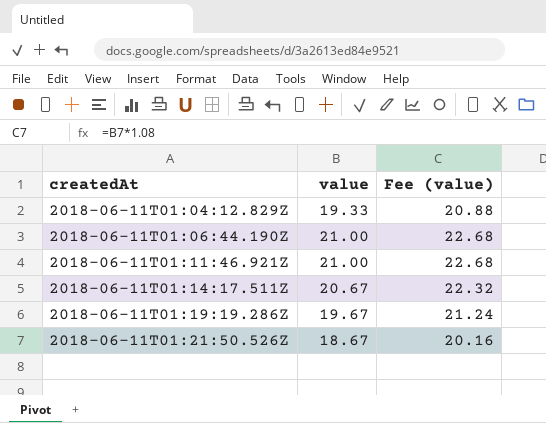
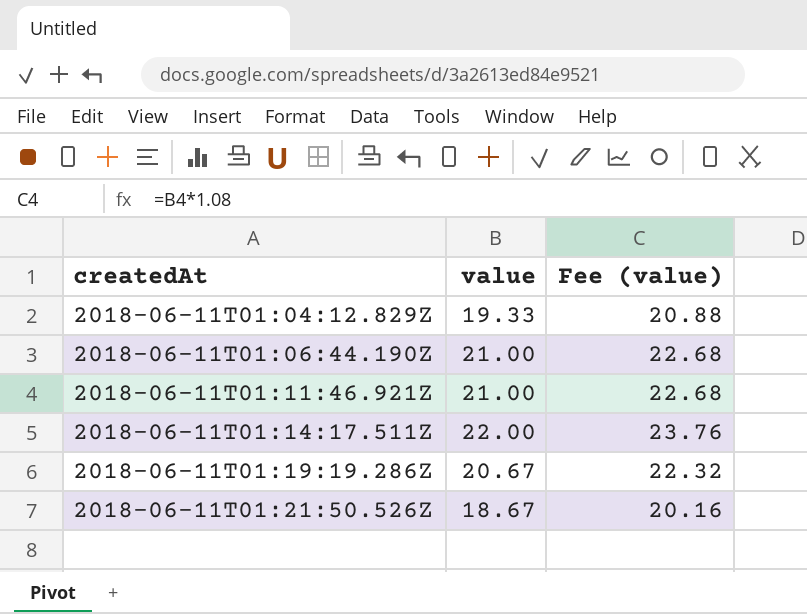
2018-06-11T01:14:17.511Z | value: 20.67 -> 22.00
2018-06-11T01:14:17.511Z | Fee (value): 22.32 -> 23.76
2018-06-11T01:19:19.286Z | value: 19.67 -> 20.67
2018-06-11T01:19:19.286Z | Fee (value): 21.24 -> 22.32

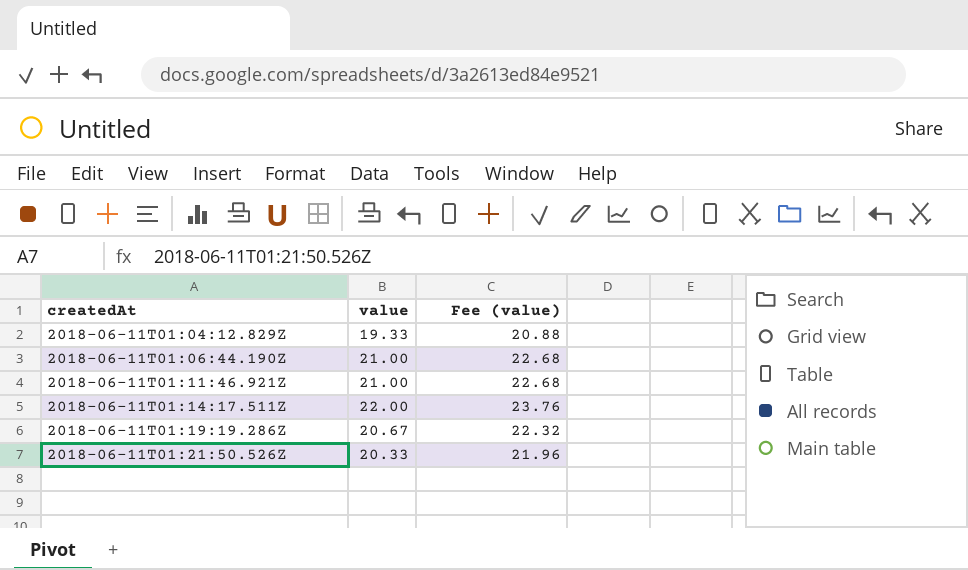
2018-06-11T01:21:50.526Z | value: 18.67 -> 20.33
2018-06-11T01:21:50.526Z | Fee (value): 20.16 -> 21.96

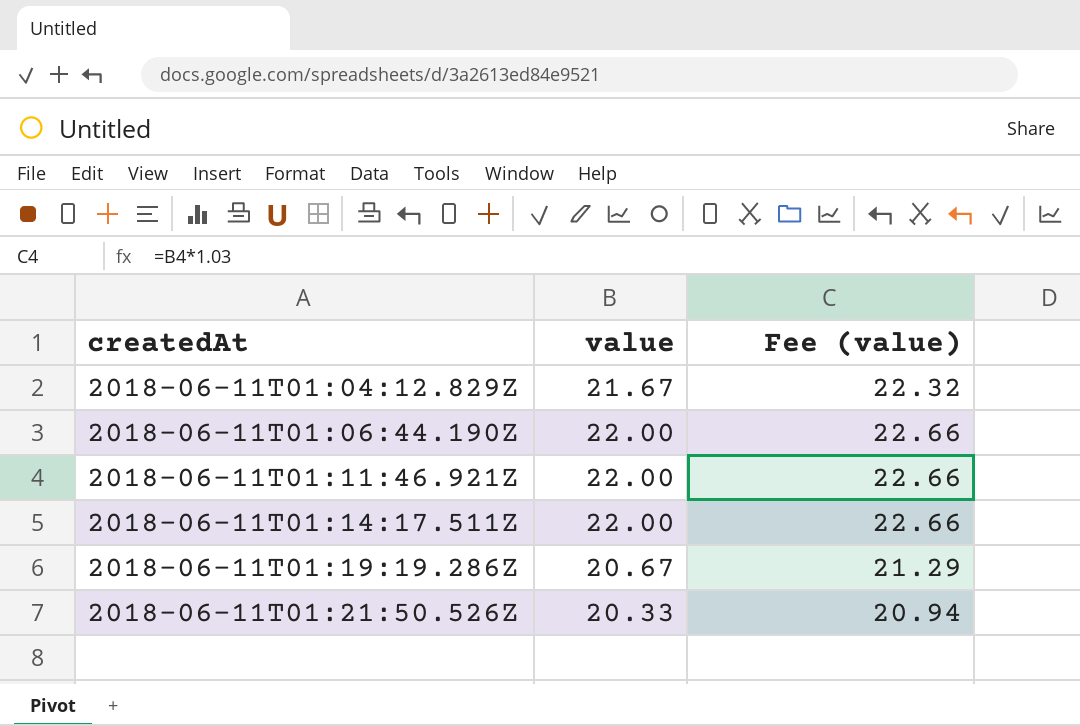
column Fee (value) | formula: [value] * 1.08 -> [value] * 1.03
2018-06-11T01:04:12.829Z | value: 19.33 -> 21.67
2018-06-11T01:06:44.190Z | value: 21.00 -> 22.00
2018-06-11T01:11:46.921Z | value: 21.00 -> 22.00

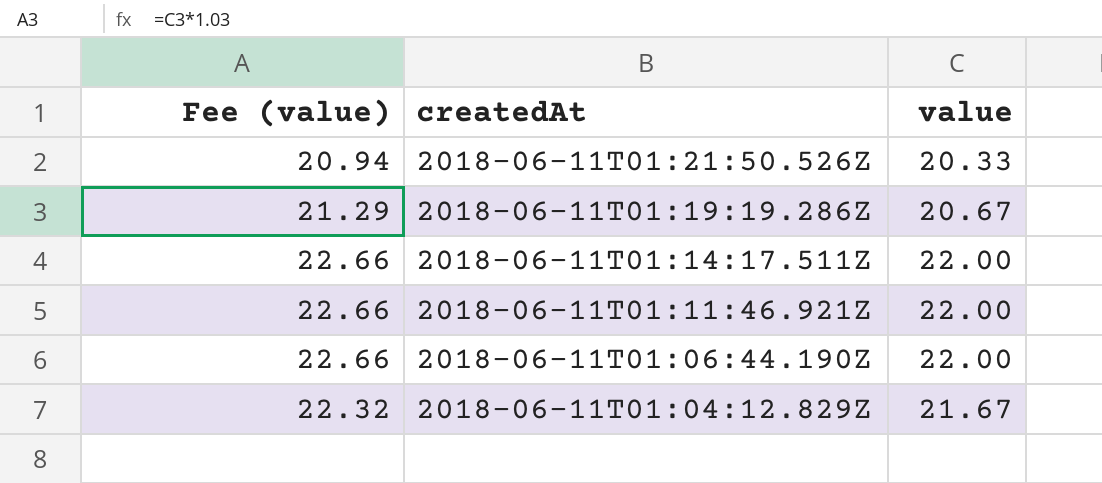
row order: createdAt ascending -> createdAt descending
column Fee (value) | position: 3 -> 1

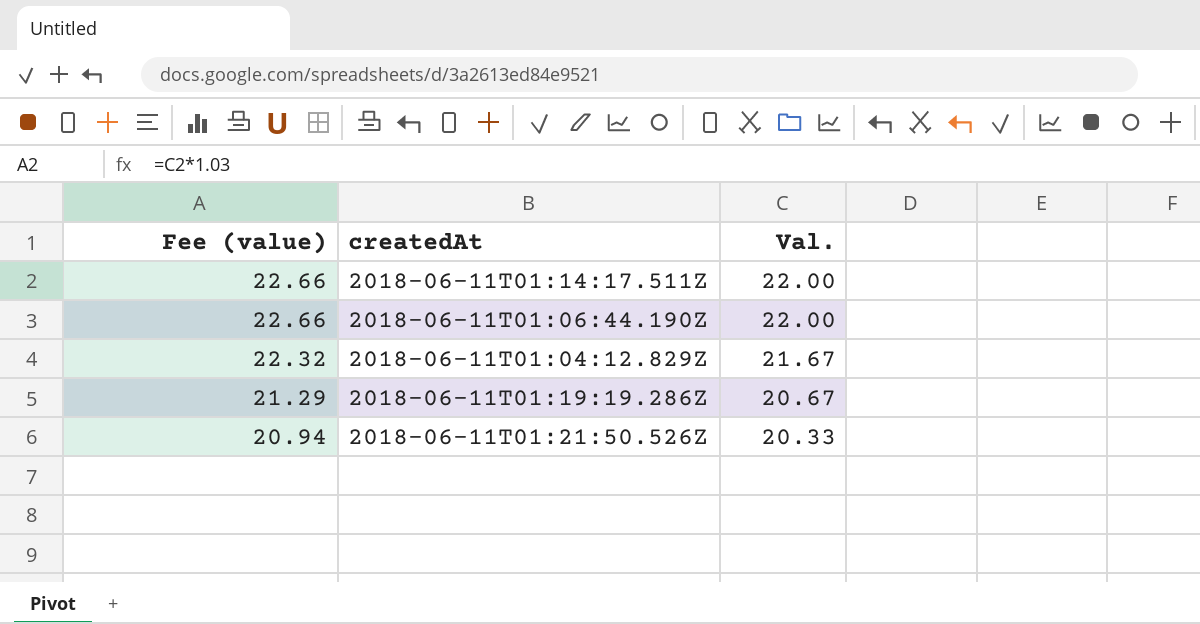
row order: createdAt descending -> Fee (value) descending
column name: value -> Val.
row 2018-06-11T01:11:46.921Z: 22.66 | 22.00 -> none

